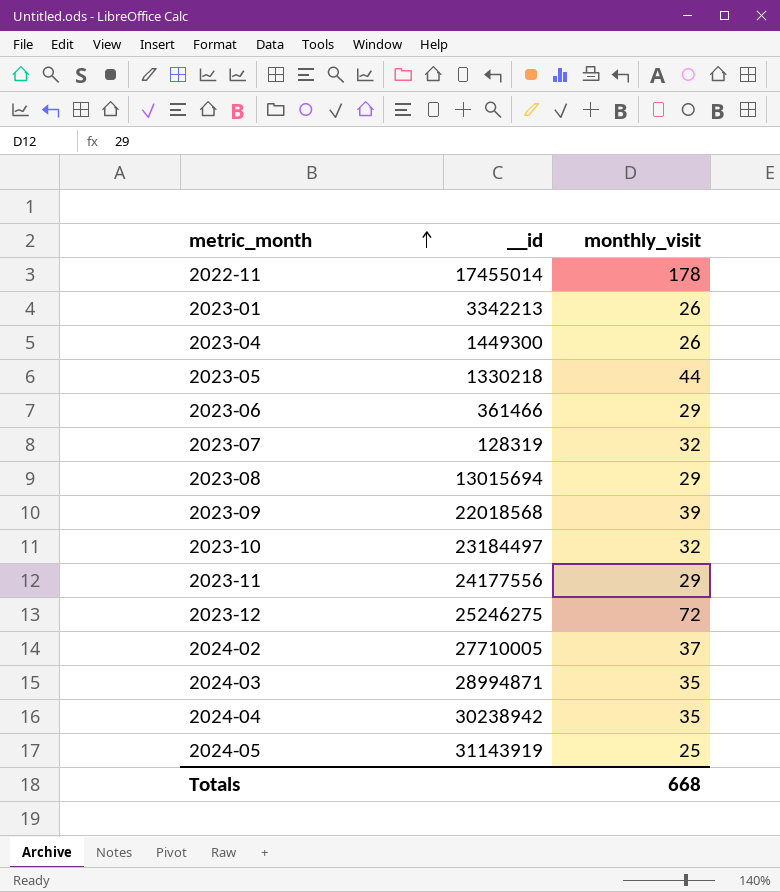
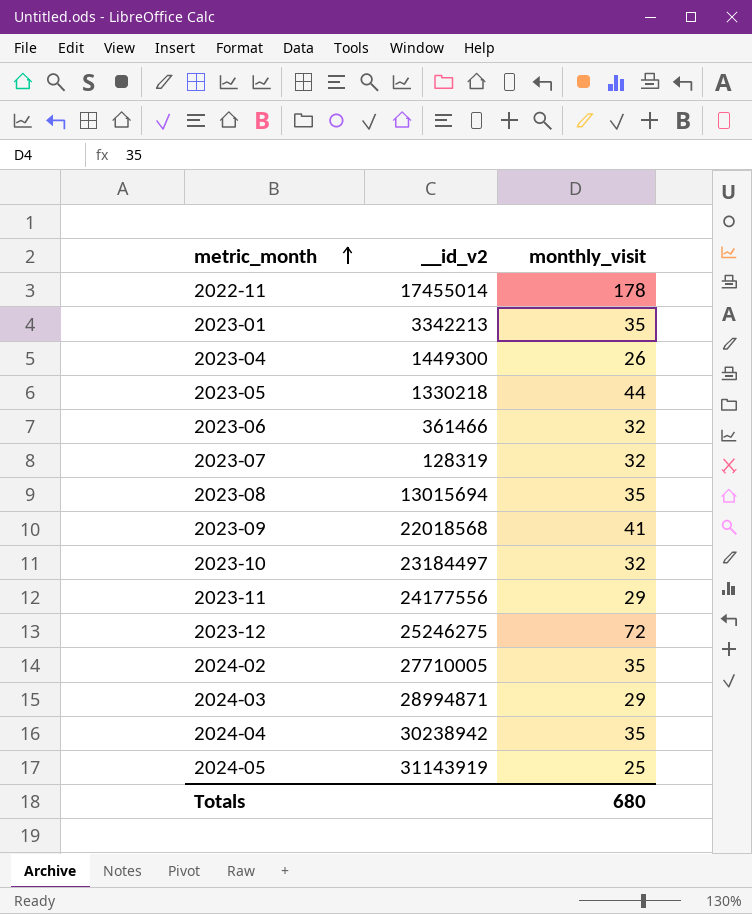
column name: __id -> __id_v2
2023-01 | monthly_visit: 26 -> 35
2023-06 | monthly_visit: 29 -> 32
2023-08 | monthly_visit: 29 -> 35
2023-09 | monthly_visit: 39 -> 41
2024-02 | monthly_visit: 37 -> 35
2024-03 | monthly_visit: 35 -> 29
Totals | monthly_visit: 668 -> 680

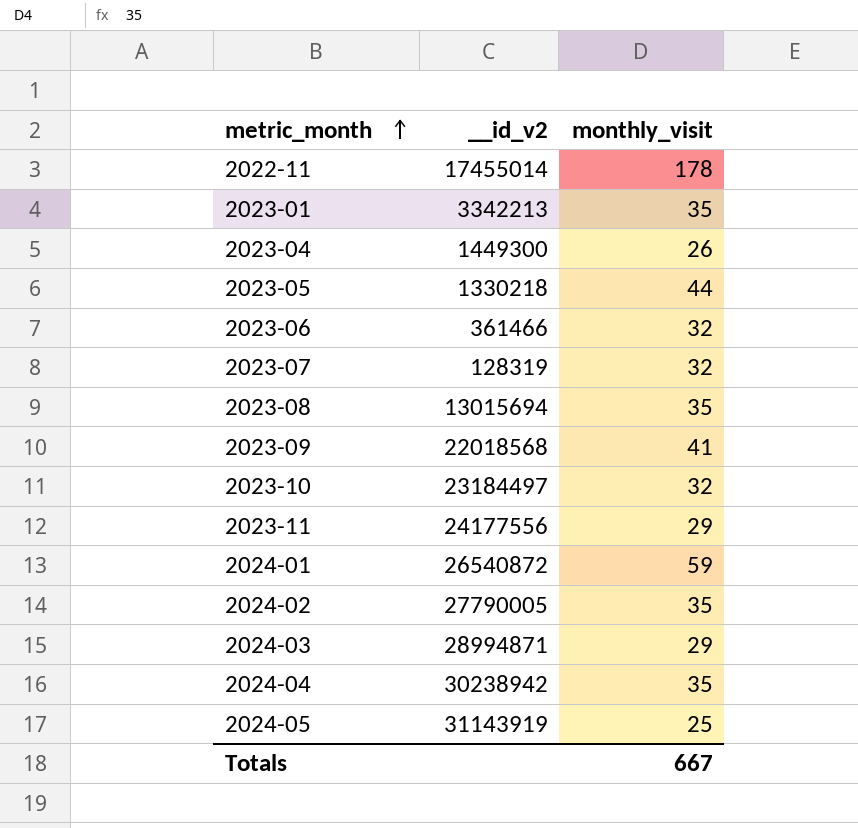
row 2023-12: 25246275 | 72 -> none
row 2024-01: none -> 26540872 | 59
2024-02 | __id_v2: 27710005 -> 27790005
Totals | monthly_visit: 680 -> 667

